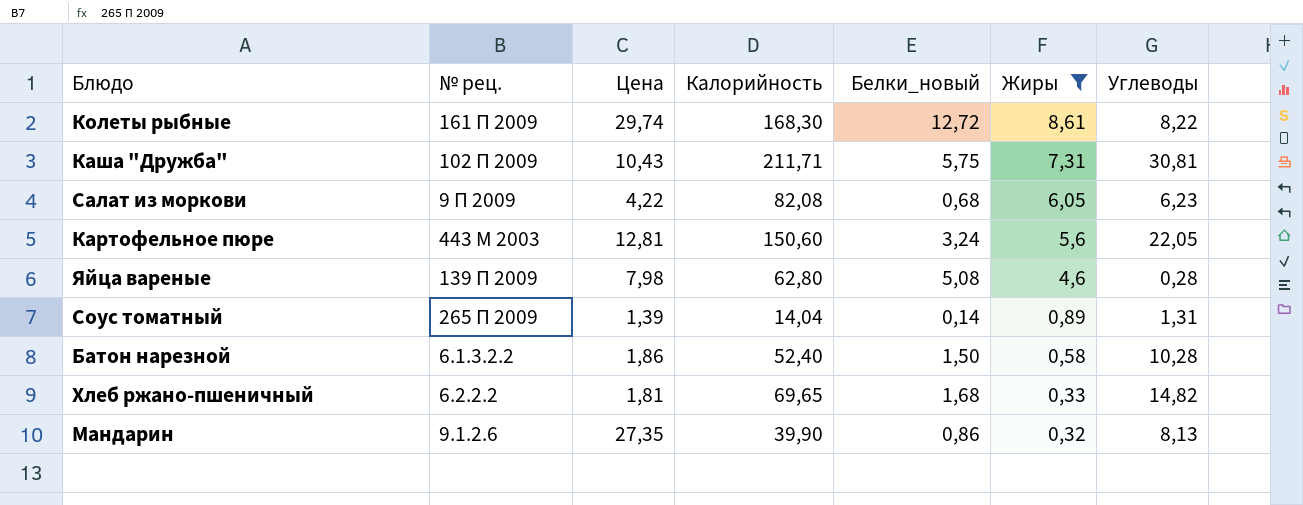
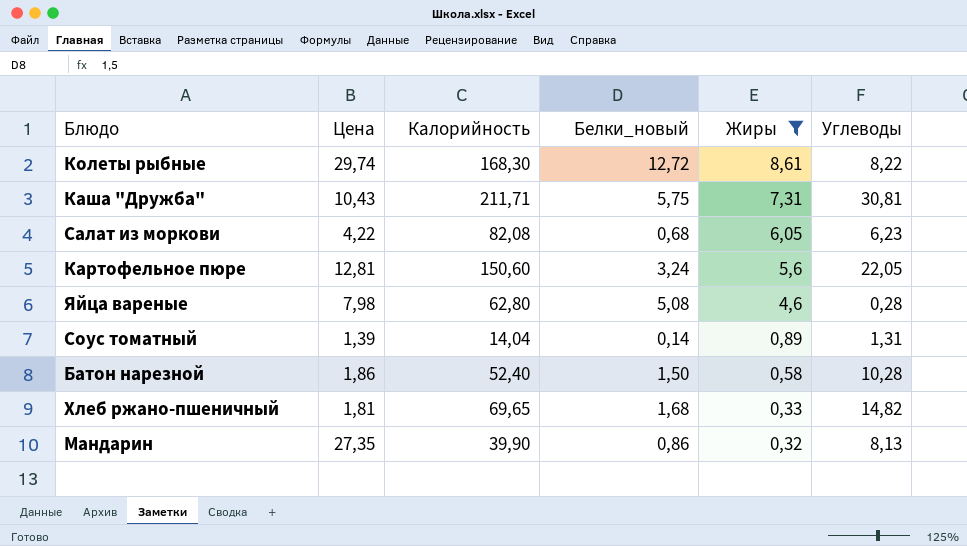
column № рец. | position: 2 -> none

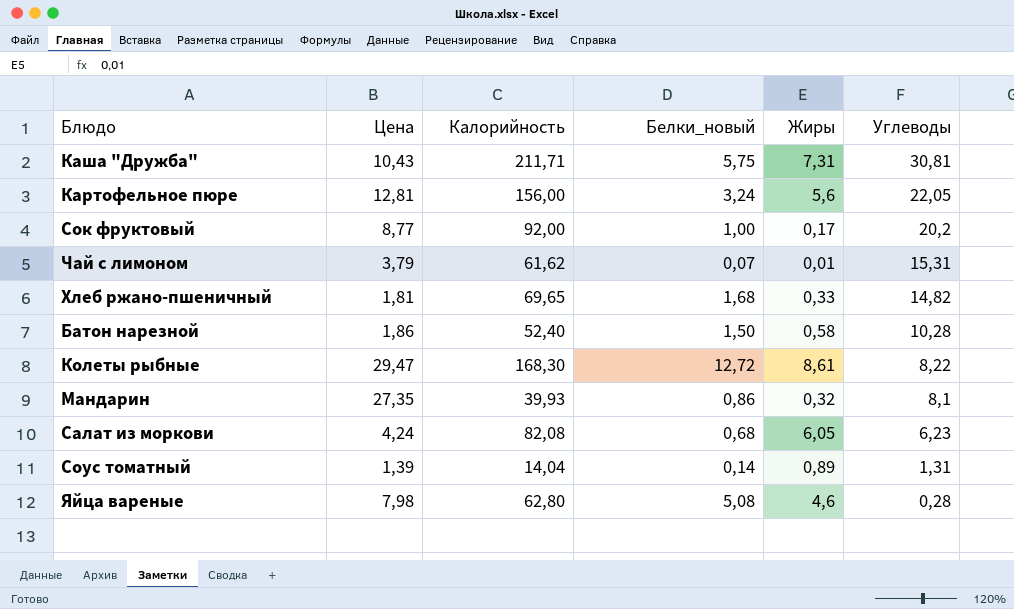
filter: Жиры >= 0,32 -> none
row order: Жиры descending -> Углеводы descending
Картофельное пюре | Калорийность: 150,60 -> 156,00
Колеты рыбные | Цена: 29,74 -> 29,47
Мандарин | Калорийность: 39,90 -> 39,93
Мандарин | Углеводы: 8,13 -> 8,1
Салат из моркови | Цена: 4,22 -> 4,24

